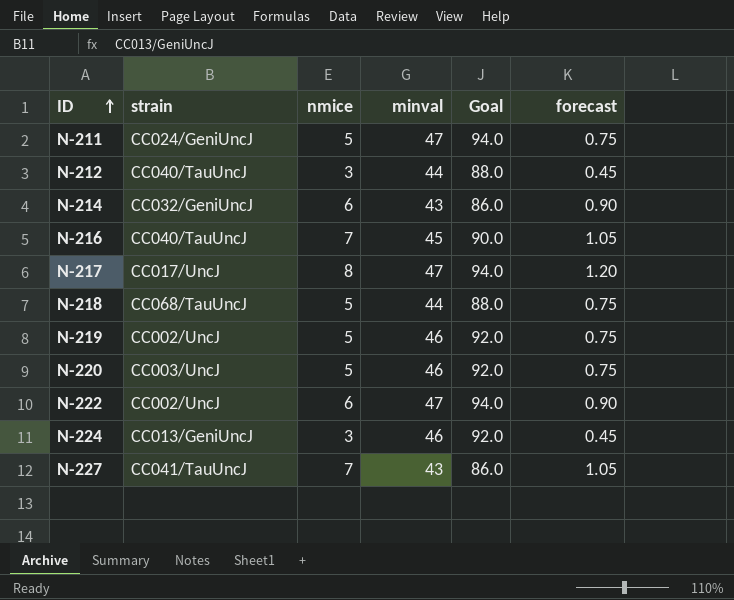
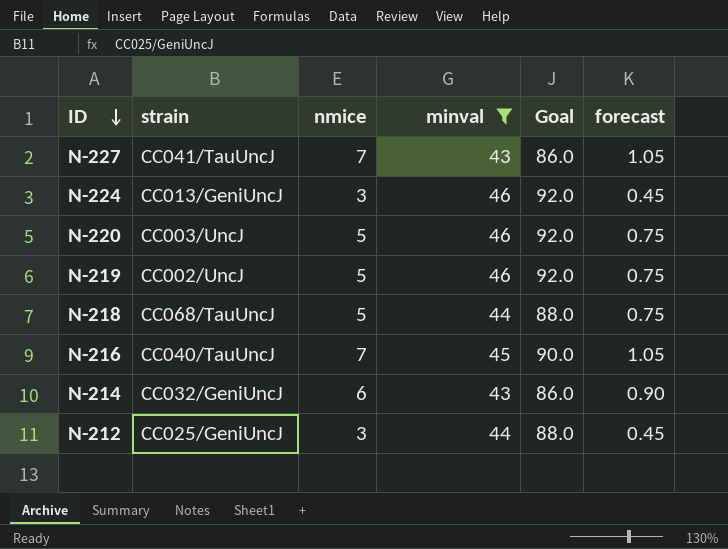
filter: none -> minval != 47
row order: ID ascending -> ID descending
N-212 | strain: CC040/TauUncJ -> CC025/GeniUncJ

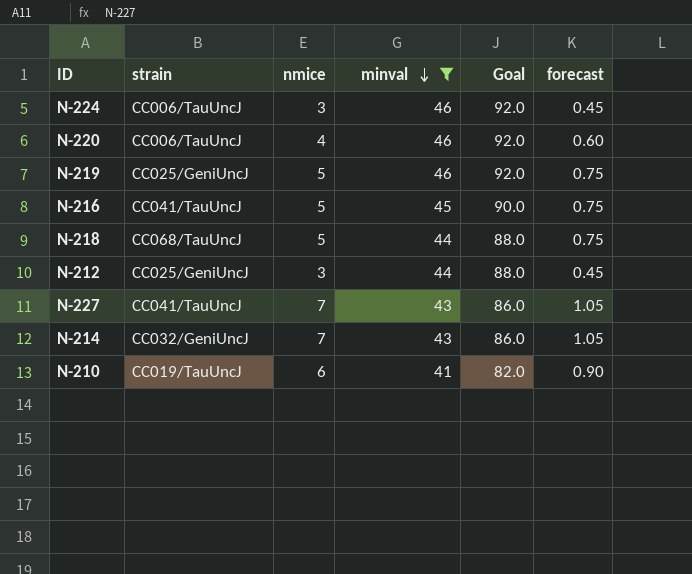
row order: ID descending -> minval descending
N-224 | strain: CC013/GeniUncJ -> CC006/TauUncJ
N-220 | strain: CC003/UncJ -> CC006/TauUncJ
N-220 | nmice: 5 -> 4
N-220 | forecast: 0.75 -> 0.60
N-219 | strain: CC002/UncJ -> CC025/GeniUncJ
N-216 | strain: CC040/TauUncJ -> CC041/TauUncJ
N-216 | nmice: 7 -> 5
N-216 | forecast: 1.05 -> 0.75
N-214 | nmice: 6 -> 7
N-214 | forecast: 0.90 -> 1.05
row N-210: none -> CC019/TauUncJ | 6 | 41 | 82.0 | 0.90

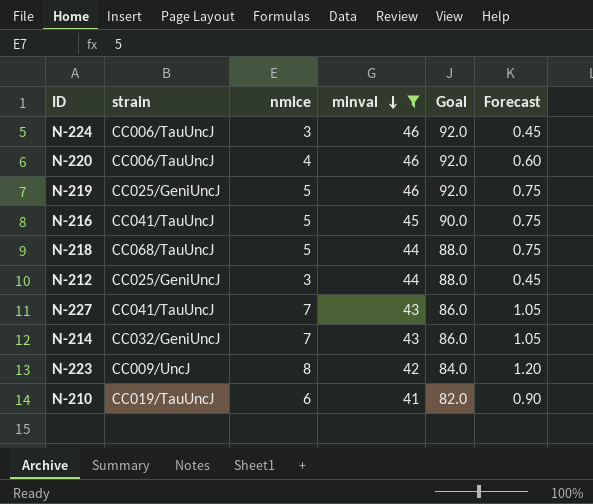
column name: forecast -> Forecast
row N-223: none -> CC009/UncJ | 8 | 42 | 84.0 | 1.20

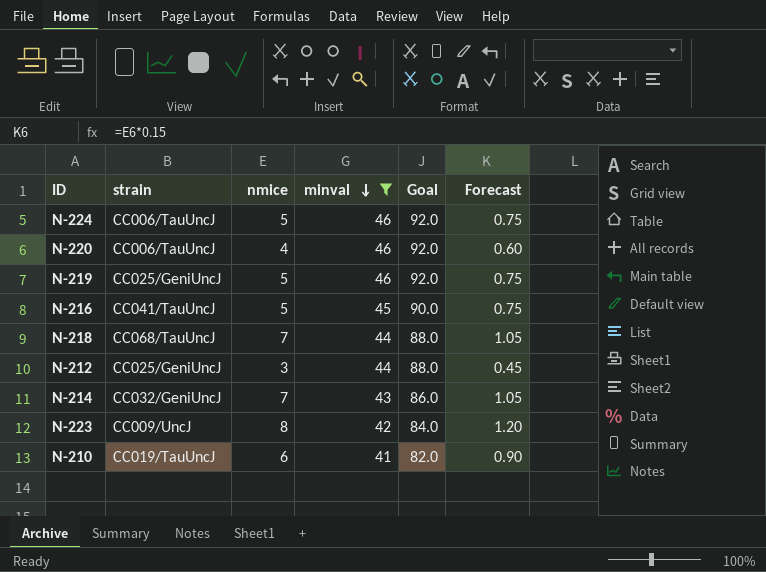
row N-227: CC041/TauUncJ | 7 | 43 | 86.0 | 1.05 -> none
N-224 | nmice: 3 -> 5
N-224 | Forecast: 0.45 -> 0.75
N-218 | nmice: 5 -> 7
N-218 | Forecast: 0.75 -> 1.05

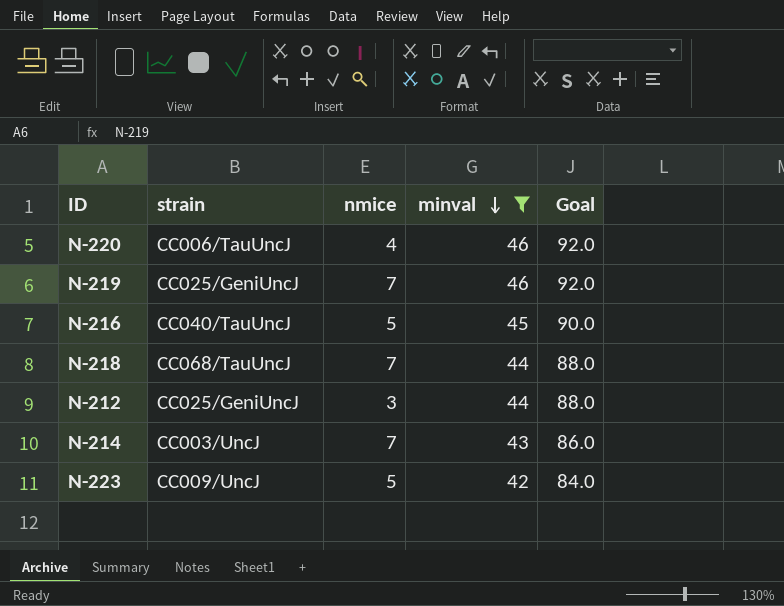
column Forecast | formula: [nmice] * 0.15 -> none
row N-224: CC006/TauUncJ | 5 | 46 | 92.0 | 0.75 -> none
row N-210: CC019/TauUncJ | 6 | 41 | 82.0 | 0.90 -> none
N-219 | nmice: 5 -> 7
N-216 | strain: CC041/TauUncJ -> CC040/TauUncJ
N-214 | strain: CC032/GeniUncJ -> CC003/UncJ
N-223 | nmice: 8 -> 5

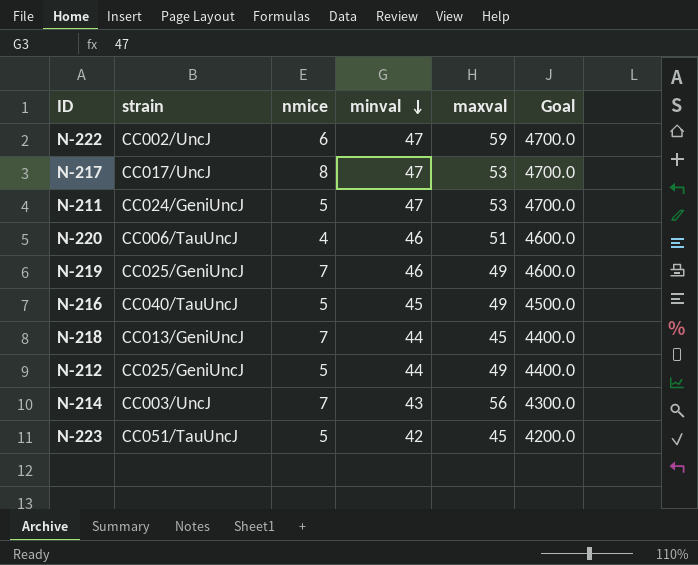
filter: minval != 47 -> none
column maxval | position: none -> 5
column Goal | formula: [minval] * 2 -> [minval] * 100
N-218 | strain: CC068/TauUncJ -> CC013/GeniUncJ
N-212 | nmice: 3 -> 5
N-223 | strain: CC009/UncJ -> CC051/TauUncJ

